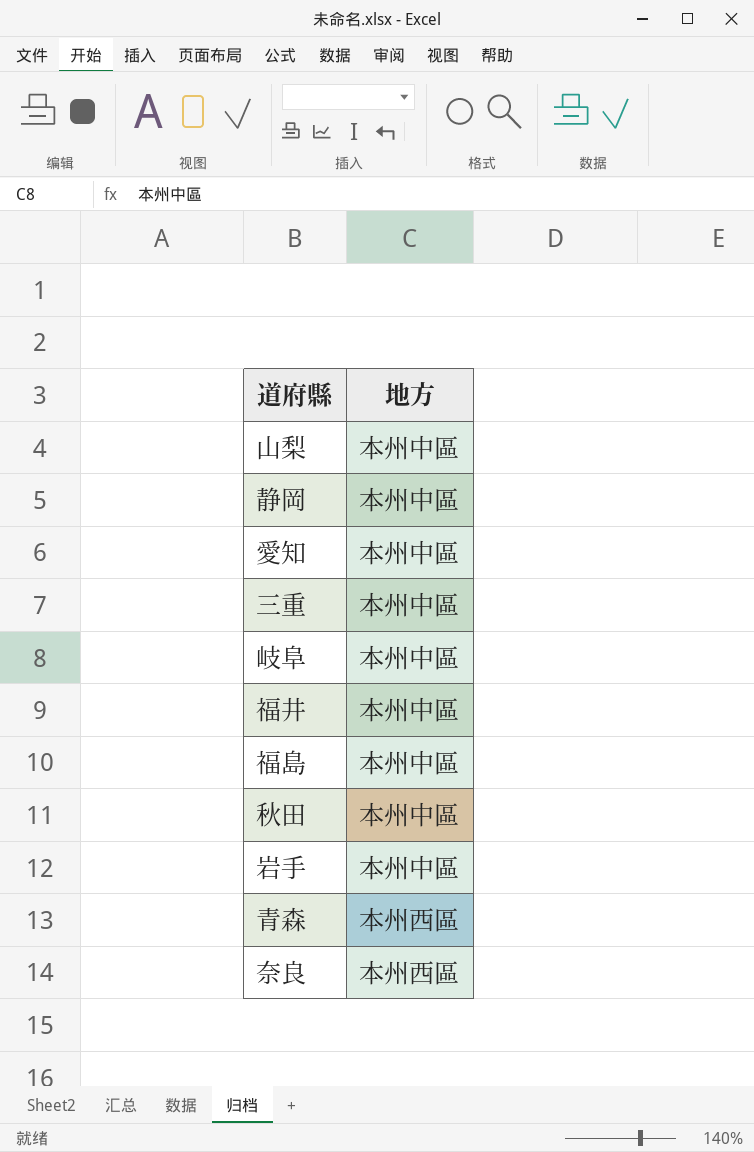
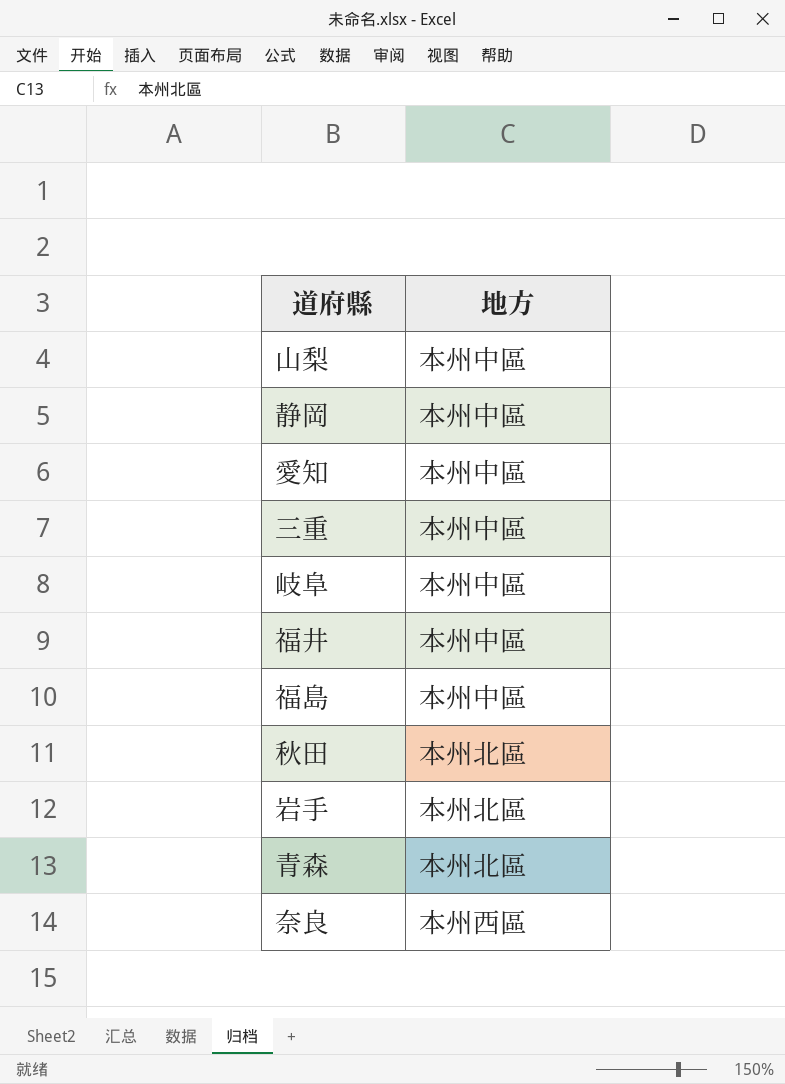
秋田 | 地方: 本州中區 -> 本州北區
岩手 | 地方: 本州中區 -> 本州北區
青森 | 地方: 本州西區 -> 本州北區

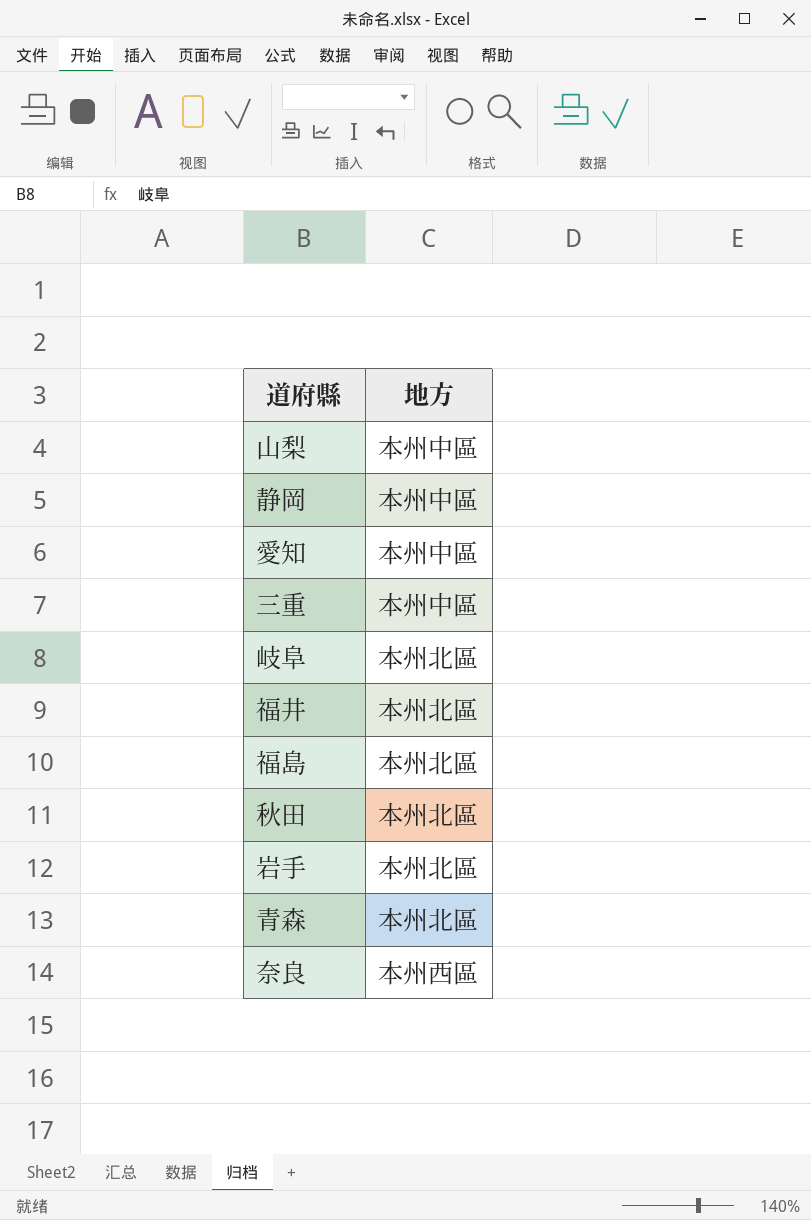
岐阜 | 地方: 本州中區 -> 本州北區
福井 | 地方: 本州中區 -> 本州北區
福島 | 地方: 本州中區 -> 本州北區

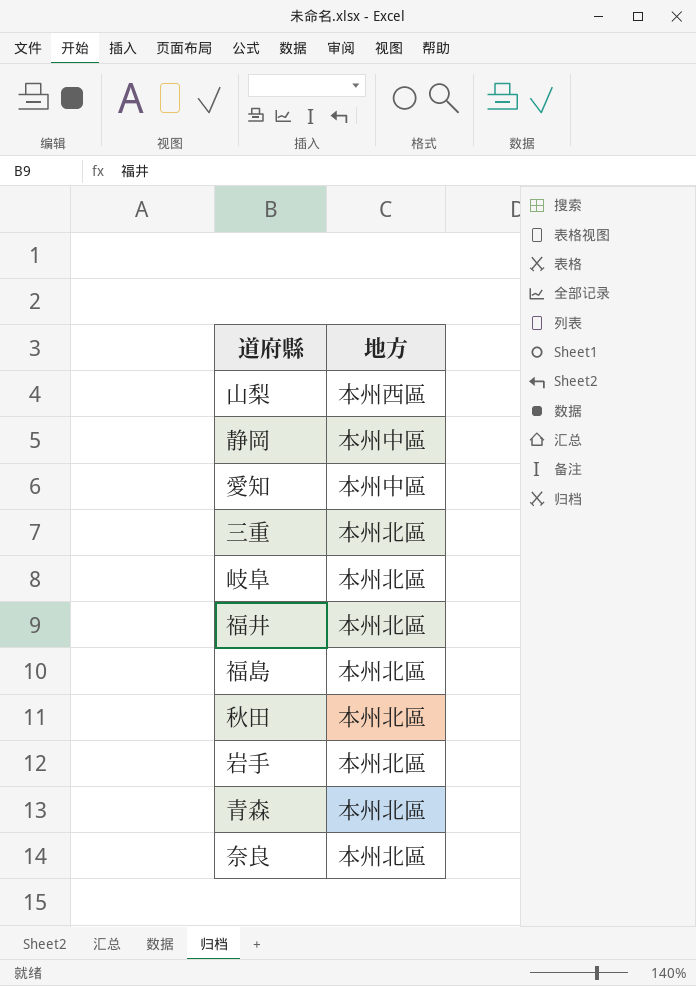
山梨 | 地方: 本州中區 -> 本州西區
三重 | 地方: 本州中區 -> 本州北區
奈良 | 地方: 本州西區 -> 本州北區

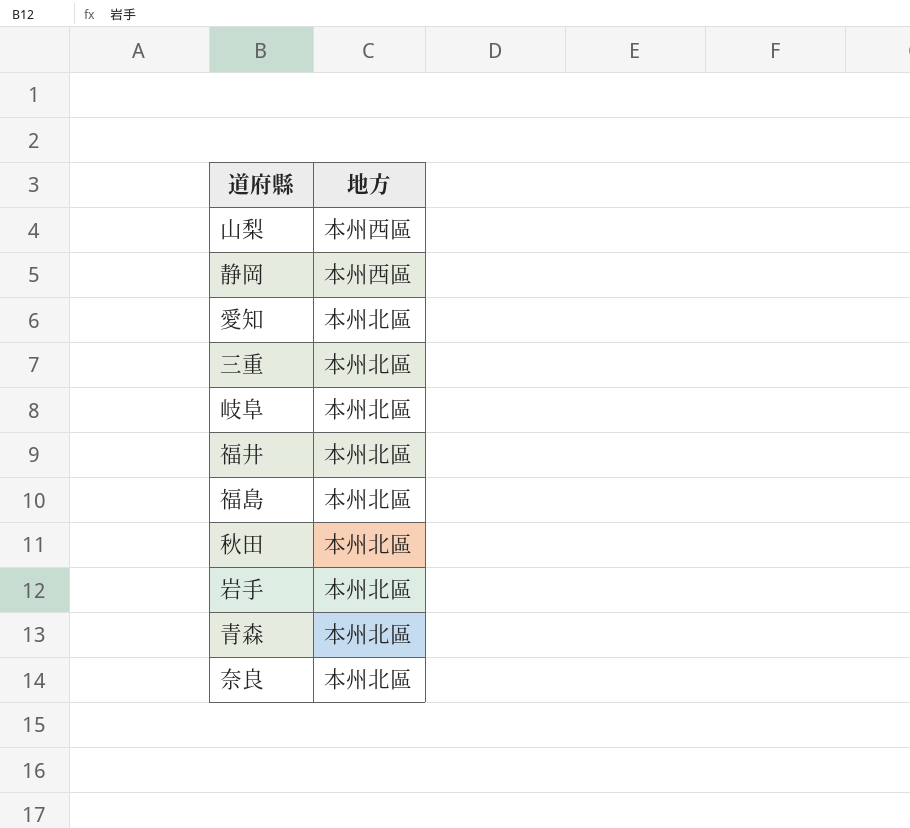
静岡 | 地方: 本州中區 -> 本州西區
愛知 | 地方: 本州中區 -> 本州北區

